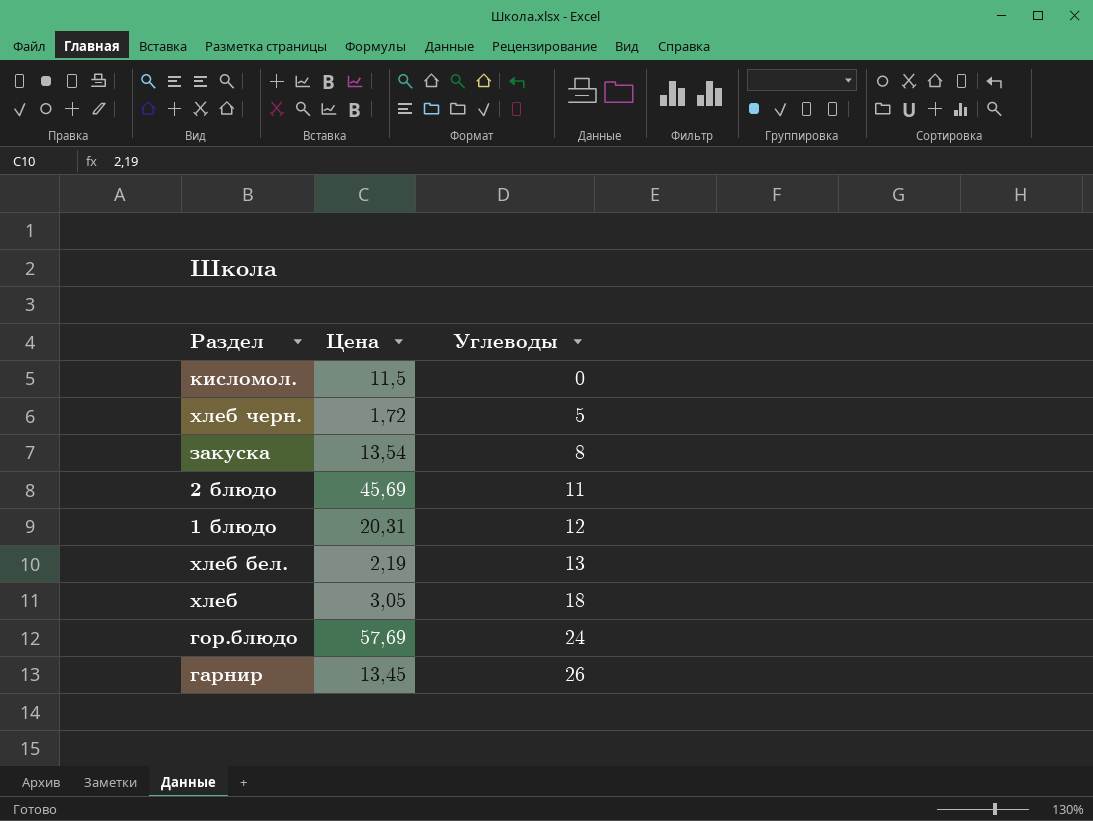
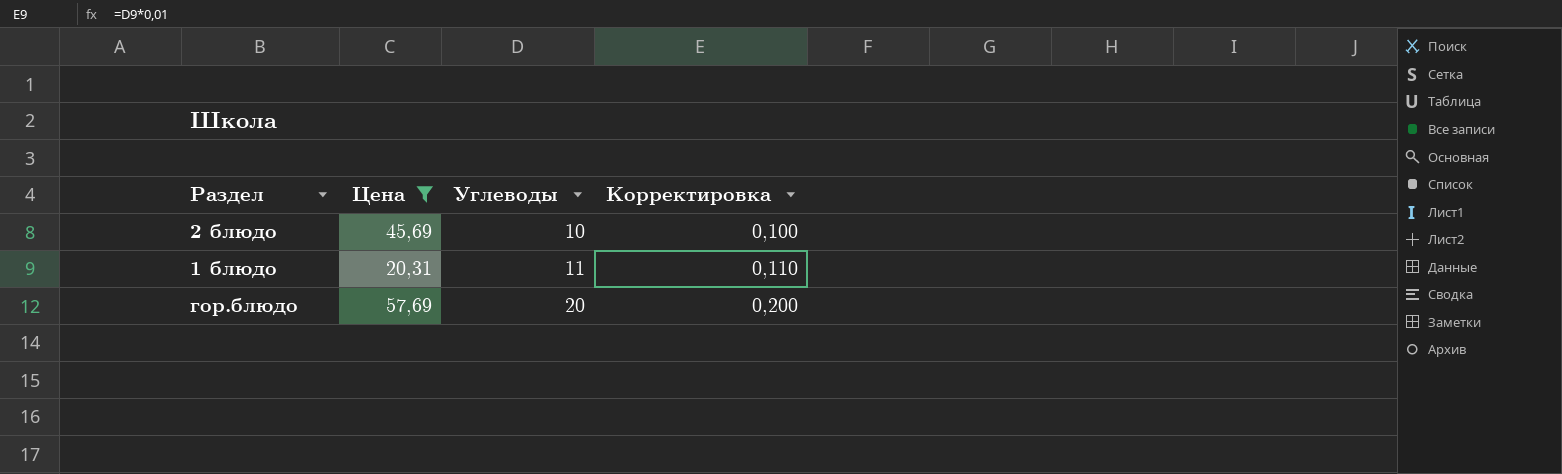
filter: none -> Цена >= 20,31
column Корректировка | formula: none -> [Углеводы] * 0,01
2 блюдо | Углеводы: 11 -> 10
1 блюдо | Углеводы: 12 -> 11
гор.блюдо | Углеводы: 24 -> 20

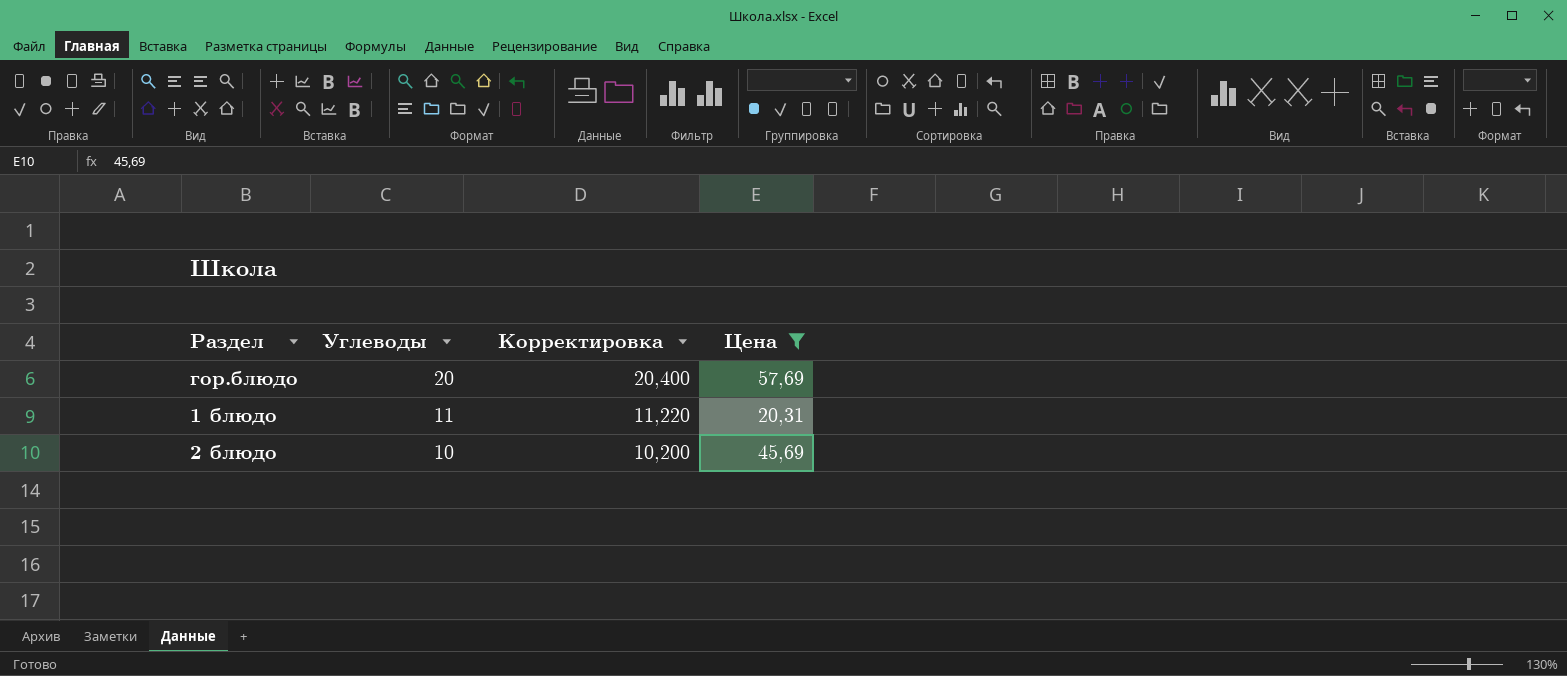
row order: Углеводы ascending -> Углеводы descending
column Корректировка | formula: [Углеводы] * 0,01 -> [Углеводы] * 1,02
column Цена | position: 2 -> 4

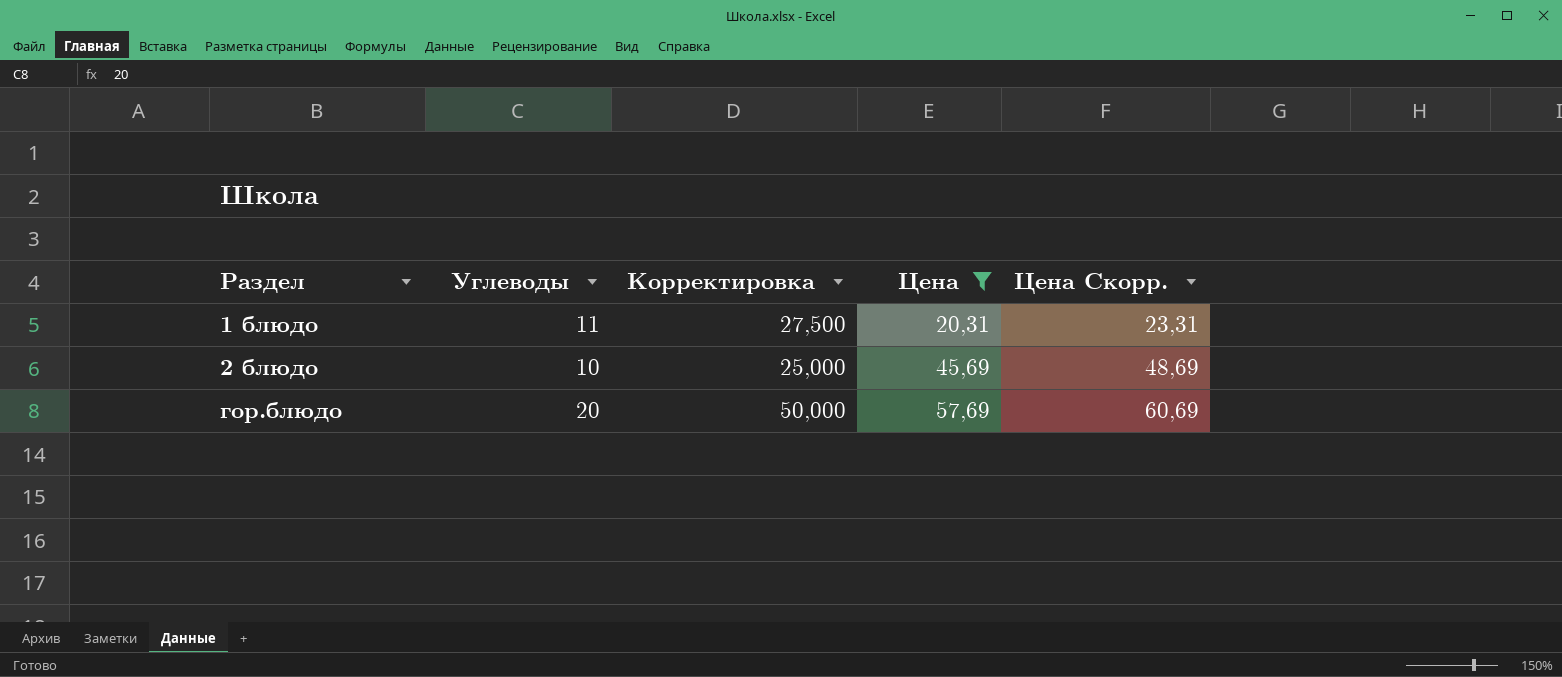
row order: Углеводы descending -> Раздел ascending
column Корректировка | formula: [Углеводы] * 1,02 -> [Углеводы] * 2,5
column Цена Скорр. | formula: none -> [Цена] + 3

